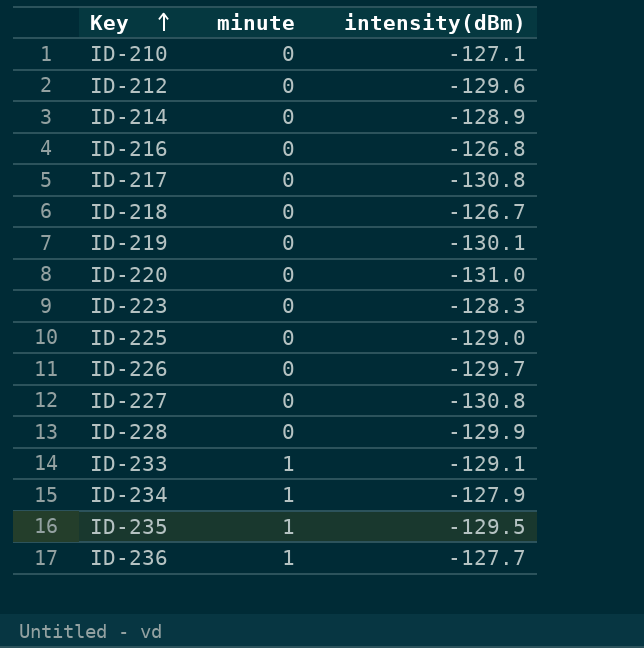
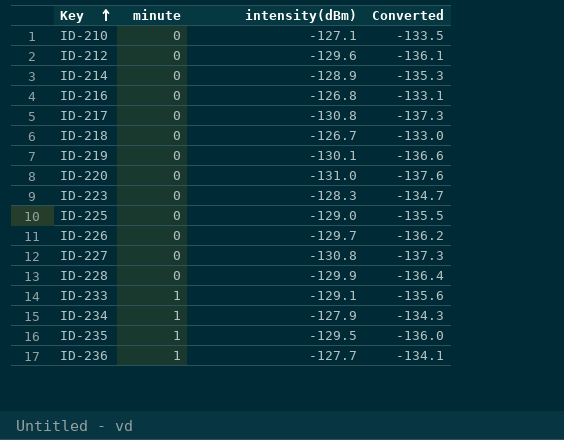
column Converted | formula: none -> [intensity(dBm)] * 1.05

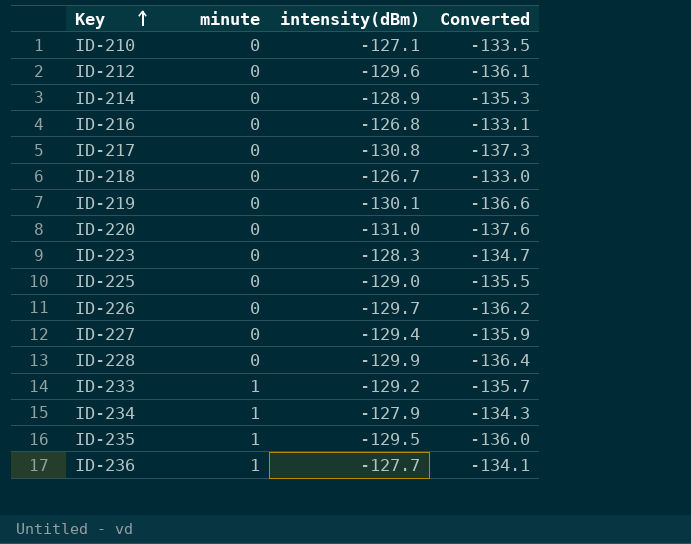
ID-227 | intensity(dBm): -130.8 -> -129.4
ID-227 | Converted: -137.3 -> -135.9
ID-233 | intensity(dBm): -129.1 -> -129.2
ID-233 | Converted: -135.6 -> -135.7

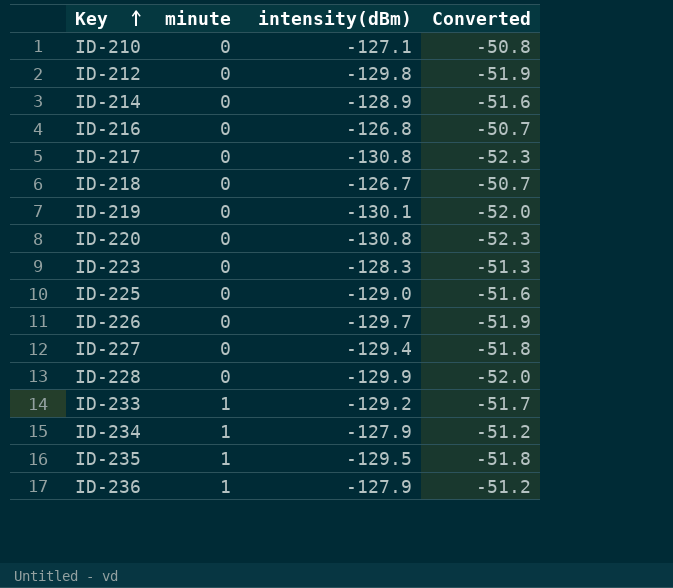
column Converted | formula: [intensity(dBm)] * 1.05 -> [intensity(dBm)] * 0.4
ID-212 | intensity(dBm): -129.6 -> -129.8
ID-220 | intensity(dBm): -131.0 -> -130.8
ID-236 | intensity(dBm): -127.7 -> -127.9

